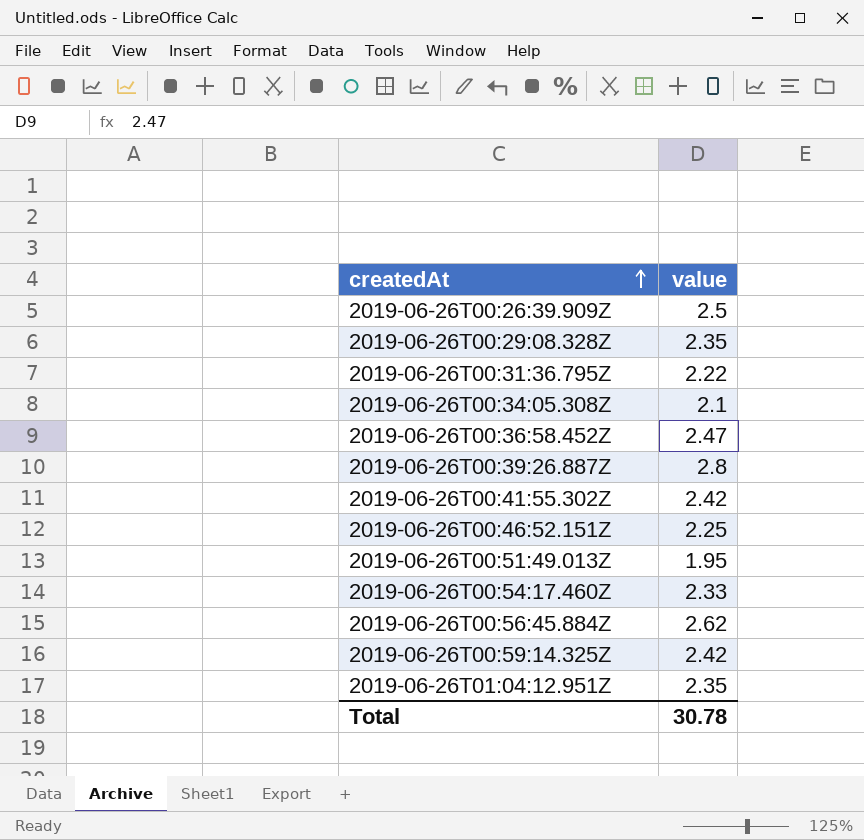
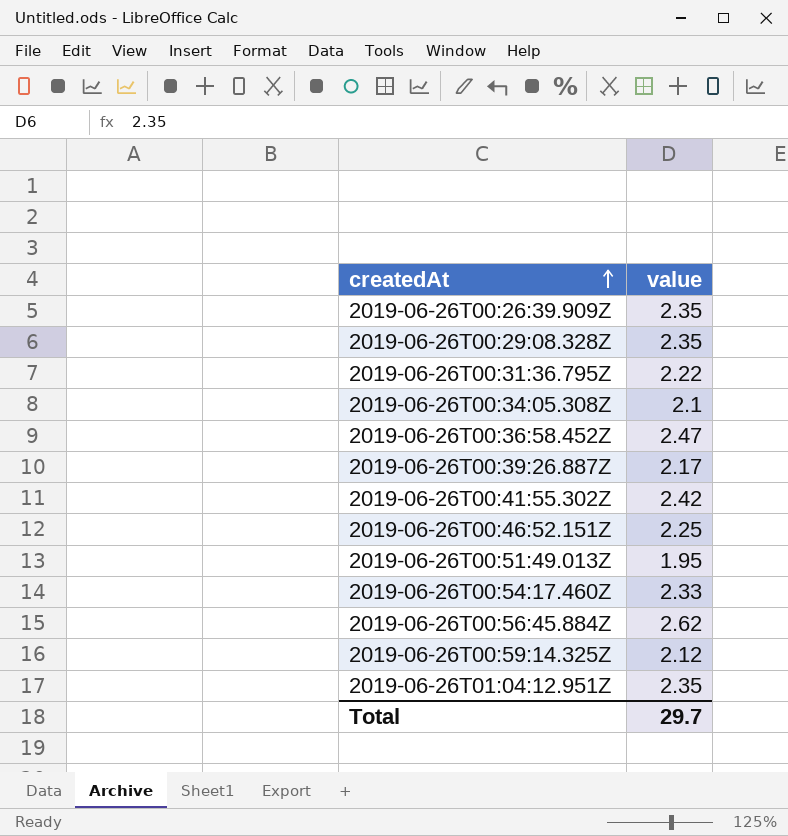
2019-06-26T00:26:39.909Z | value: 2.5 -> 2.35
2019-06-26T00:39:26.887Z | value: 2.8 -> 2.17
2019-06-26T00:59:14.325Z | value: 2.42 -> 2.12
Total | value: 30.78 -> 29.7

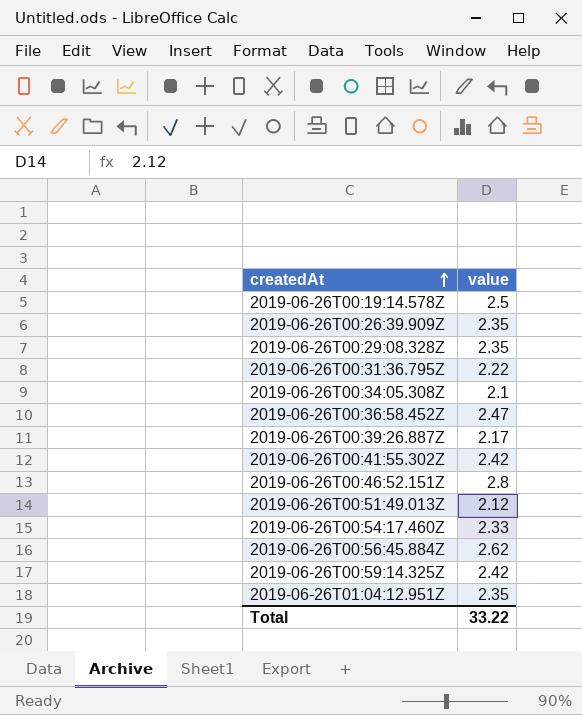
row 2019-06-26T00:19:14.578Z: none -> 2.5
2019-06-26T00:46:52.151Z | value: 2.25 -> 2.8
2019-06-26T00:51:49.013Z | value: 1.95 -> 2.12
2019-06-26T00:59:14.325Z | value: 2.12 -> 2.42
Total | value: 29.7 -> 33.22

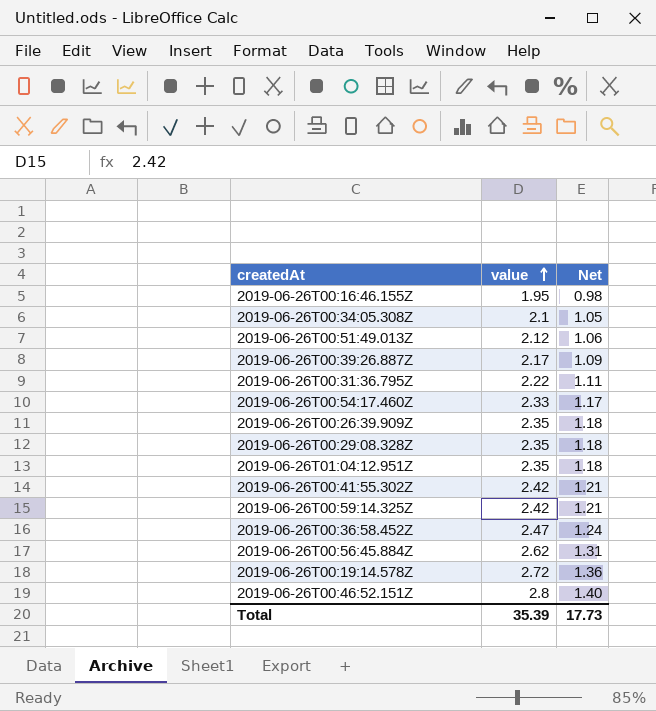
row order: createdAt ascending -> value ascending
column Net | formula: none -> [value] * 0.5
row 2019-06-26T00:16:46.155Z: none -> 1.95 | 0.98
2019-06-26T00:19:14.578Z | value: 2.5 -> 2.72
Total | value: 33.22 -> 35.39

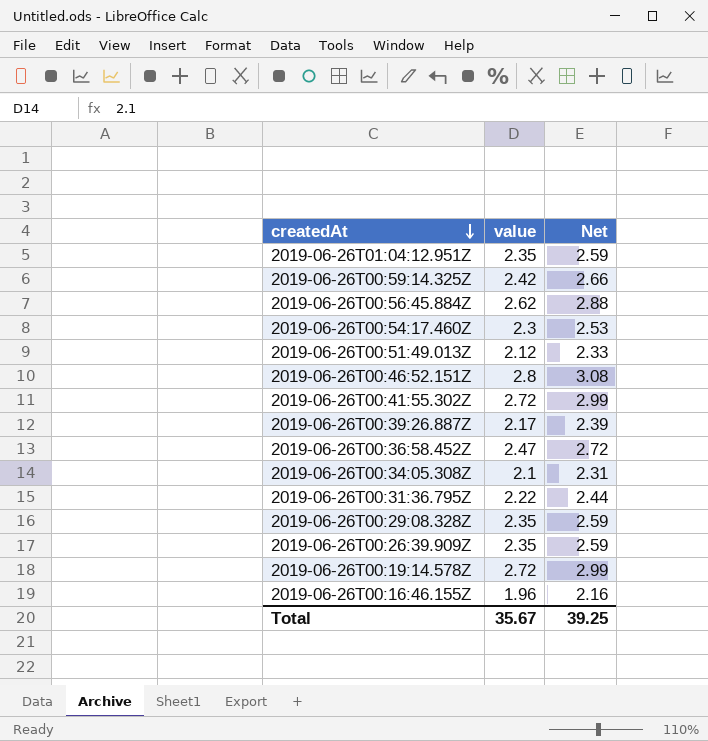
row order: value ascending -> createdAt descending
column Net | formula: [value] * 0.5 -> [value] * 1.1
2019-06-26T00:54:17.460Z | value: 2.33 -> 2.3
2019-06-26T00:41:55.302Z | value: 2.42 -> 2.72
2019-06-26T00:16:46.155Z | value: 1.95 -> 1.96
Total | value: 35.39 -> 35.67
Total | Net: 17.73 -> 39.25

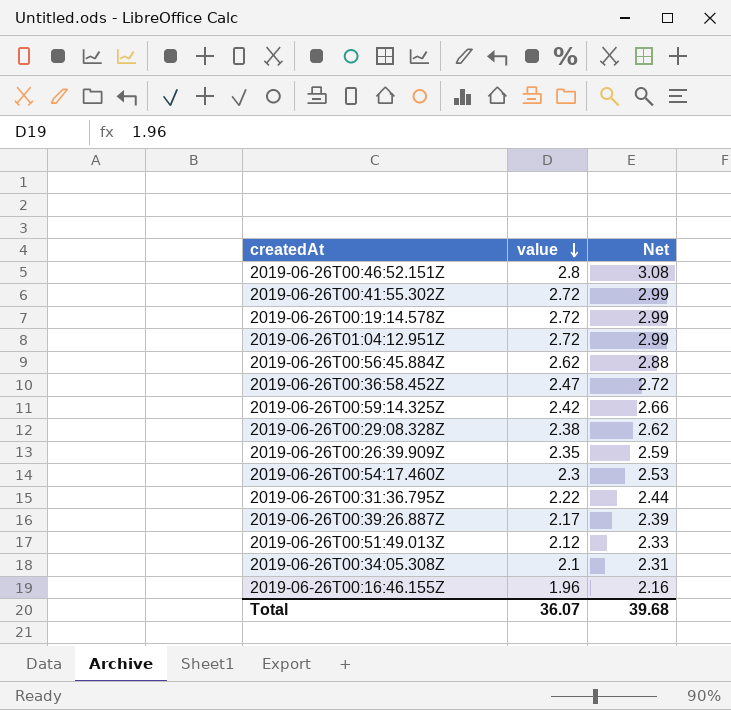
row order: createdAt descending -> value descending
2019-06-26T01:04:12.951Z | value: 2.35 -> 2.72
2019-06-26T01:04:12.951Z | Net: 2.59 -> 2.99
2019-06-26T00:29:08.328Z | value: 2.35 -> 2.38
2019-06-26T00:29:08.328Z | Net: 2.59 -> 2.62
Total | value: 35.67 -> 36.07
Total | Net: 39.25 -> 39.68

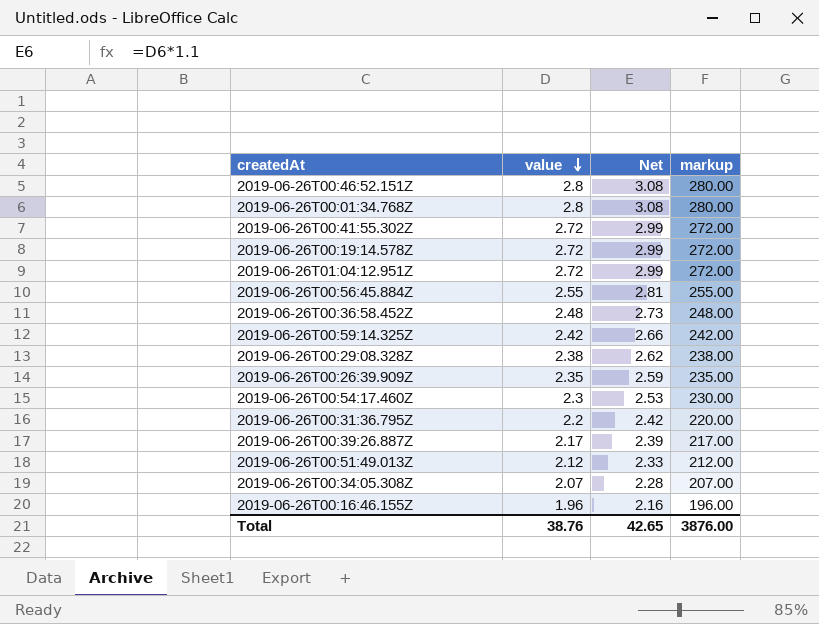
column markup | formula: none -> [value] * 100
row 2019-06-26T00:01:34.768Z: none -> 2.8 | 3.08 | 280.00
2019-06-26T00:56:45.884Z | value: 2.62 -> 2.55
2019-06-26T00:56:45.884Z | Net: 2.88 -> 2.81
2019-06-26T00:36:58.452Z | value: 2.47 -> 2.48
2019-06-26T00:36:58.452Z | Net: 2.72 -> 2.73
2019-06-26T00:31:36.795Z | value: 2.22 -> 2.2
2019-06-26T00:31:36.795Z | Net: 2.44 -> 2.42
2019-06-26T00:34:05.308Z | value: 2.1 -> 2.07
2019-06-26T00:34:05.308Z | Net: 2.31 -> 2.28
Total | value: 36.07 -> 38.76
Total | Net: 39.68 -> 42.65

